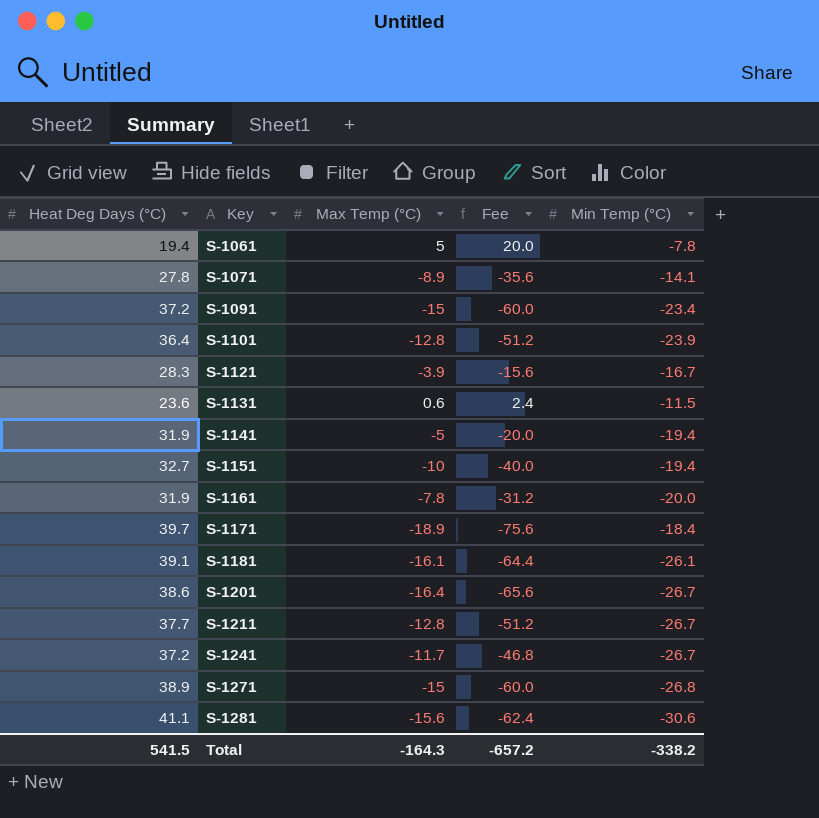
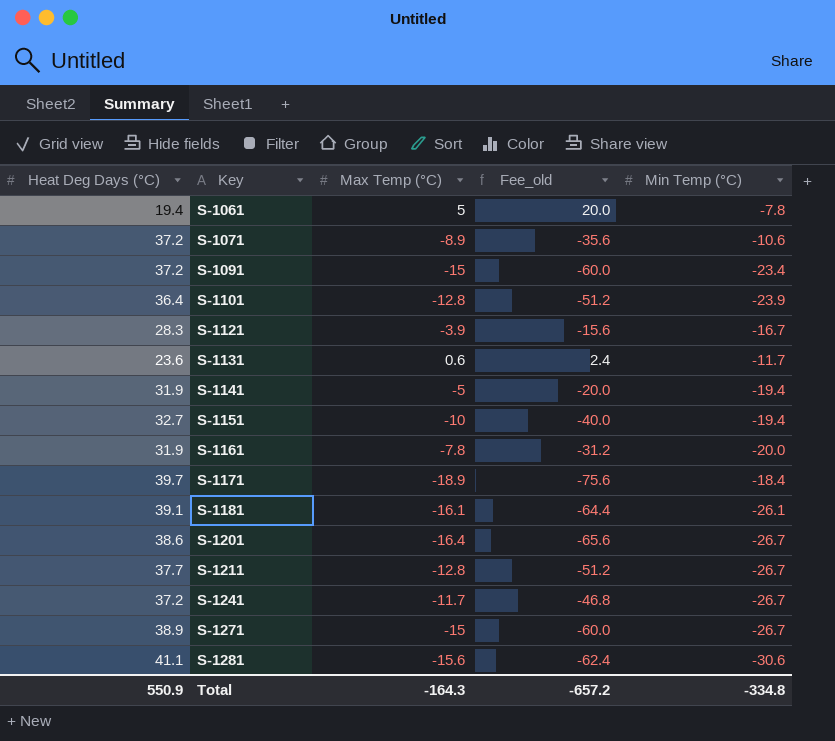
column name: Fee -> Fee_old
S-1071 | Heat Deg Days (°C): 27.8 -> 37.2
S-1071 | Min Temp (°C): -14.1 -> -10.6
S-1131 | Min Temp (°C): -11.5 -> -11.7
S-1271 | Min Temp (°C): -26.8 -> -26.7
Total | Heat Deg Days (°C): 541.5 -> 550.9
Total | Min Temp (°C): -338.2 -> -334.8

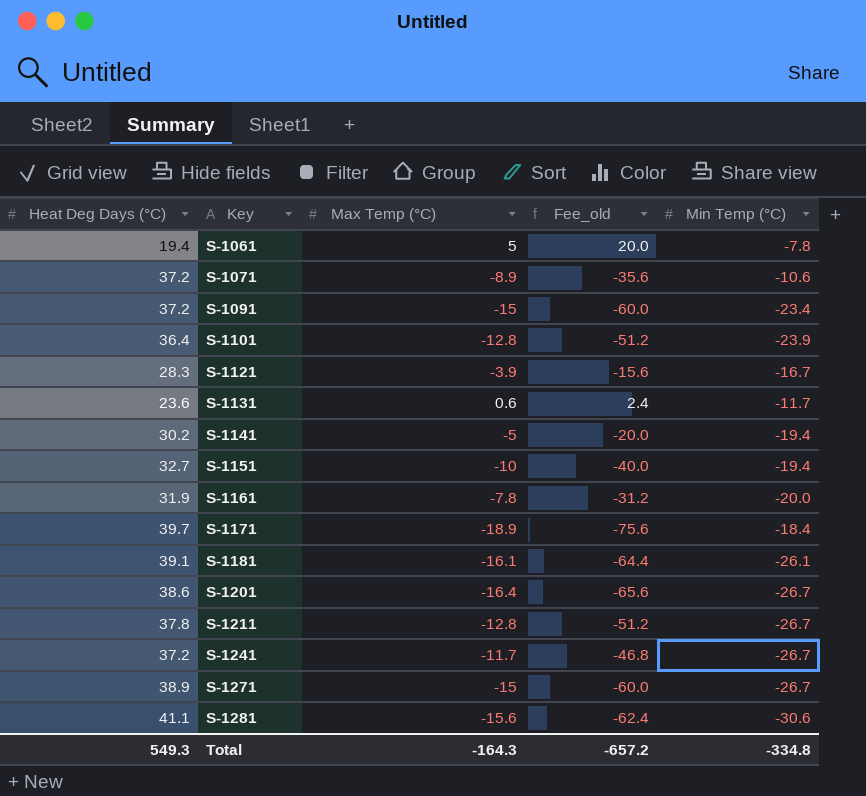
S-1141 | Heat Deg Days (°C): 31.9 -> 30.2
S-1211 | Heat Deg Days (°C): 37.7 -> 37.8
Total | Heat Deg Days (°C): 550.9 -> 549.3

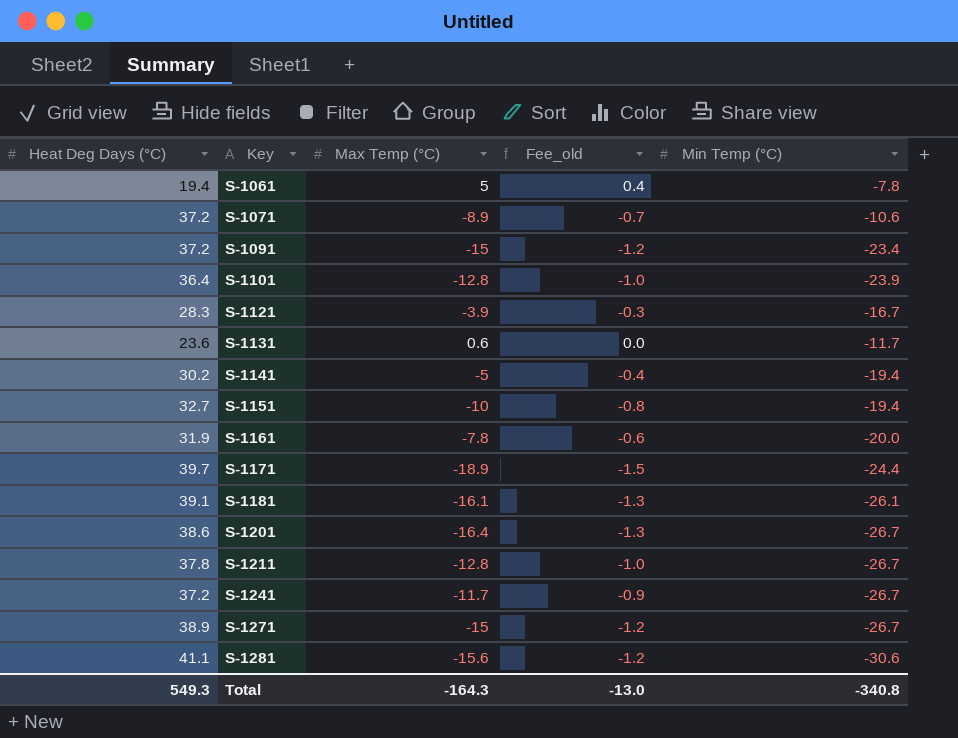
column Fee_old | formula: [Max Temp (°C)] * 4 -> [Max Temp (°C)] * 0.08
S-1171 | Min Temp (°C): -18.4 -> -24.4
Total | Fee_old: -657.2 -> -13.0
Total | Min Temp (°C): -334.8 -> -340.8

